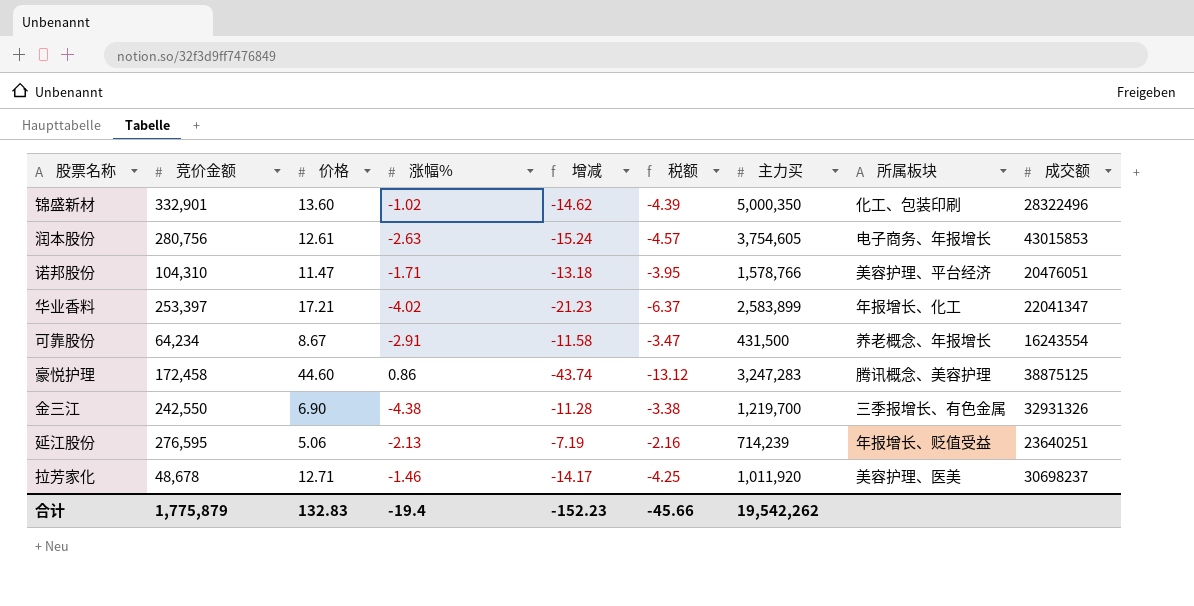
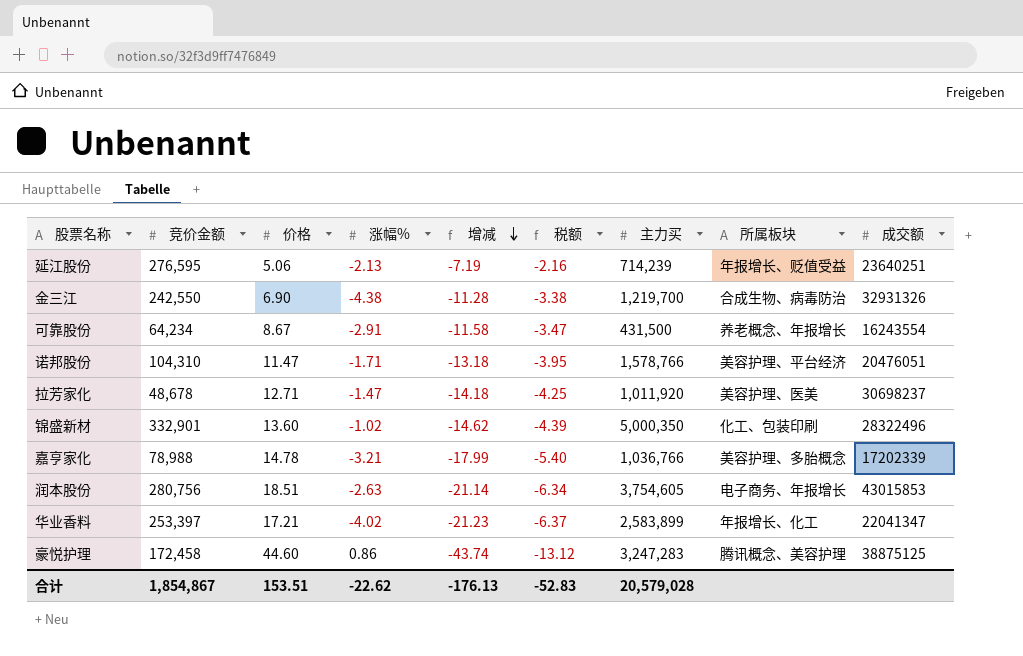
row order: none -> 增减 descending
金三江 | 所属板块: 三季报增长、有色金属 -> 合成生物、病毒防治
拉芳家化 | 涨幅%: -1.46 -> -1.47
拉芳家化 | 增减: -14.17 -> -14.18
row 嘉亨家化: none -> 78,988 | 14.78 | -3.21 | -17.99 | -5.40 | 1,036,766 | 美容护理、多胎概念 | 17202339
润本股份 | 价格: 12.61 -> 18.51
润本股份 | 增减: -15.24 -> -21.14
润本股份 | 税额: -4.57 -> -6.34
合计 | 竞价金额: 1,775,879 -> 1,854,867
合计 | 价格: 132.83 -> 153.51
合计 | 涨幅%: -19.4 -> -22.62
合计 | 增减: -152.23 -> -176.13
合计 | 税额: -45.66 -> -52.83
合计 | 主力买: 19,542,262 -> 20,579,028

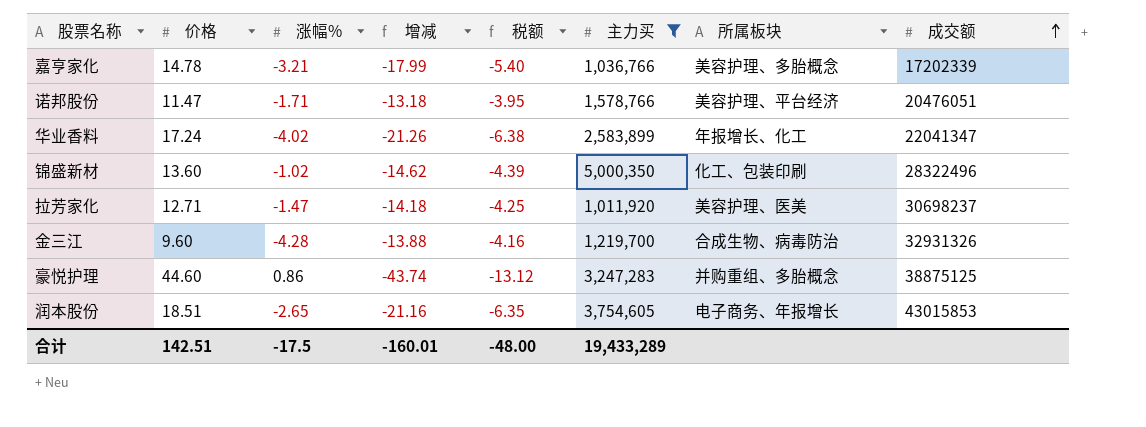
filter: none -> 主力买 >= 1,011,920
row order: 增减 descending -> 成交额 ascending
column 竞价金额 | position: 2 -> none
华业香料 | 价格: 17.21 -> 17.24
华业香料 | 增减: -21.23 -> -21.26
华业香料 | 税额: -6.37 -> -6.38
金三江 | 价格: 6.90 -> 9.60
金三江 | 涨幅%: -4.38 -> -4.28
金三江 | 增减: -11.28 -> -13.88
金三江 | 税额: -3.38 -> -4.16
豪悦护理 | 所属板块: 腾讯概念、美容护理 -> 并购重组、多胎概念
润本股份 | 涨幅%: -2.63 -> -2.65
润本股份 | 增减: -21.14 -> -21.16
润本股份 | 税额: -6.34 -> -6.35
合计 | 价格: 153.51 -> 142.51
合计 | 涨幅%: -22.62 -> -17.5
合计 | 增减: -176.13 -> -160.01
合计 | 税额: -52.83 -> -48.00
合计 | 主力买: 20,579,028 -> 19,433,289

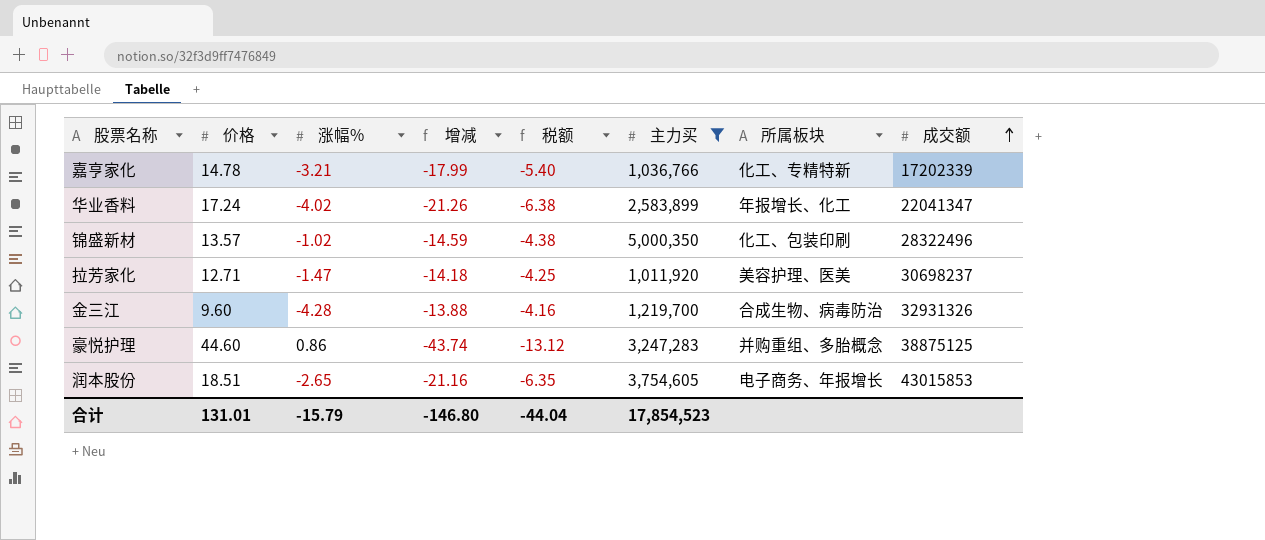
row 诺邦股份: 11.47 | -1.71 | -13.18 | -3.95 | 1,578,766 | 美容护理、平台经济 | 20476051 -> none
嘉亨家化 | 所属板块: 美容护理、多胎概念 -> 化工、专精特新
锦盛新材 | 价格: 13.60 -> 13.57
锦盛新材 | 增减: -14.62 -> -14.59
锦盛新材 | 税额: -4.39 -> -4.38
合计 | 价格: 142.51 -> 131.01
合计 | 涨幅%: -17.5 -> -15.79
合计 | 增减: -160.01 -> -146.80
合计 | 税额: -48.00 -> -44.04
合计 | 主力买: 19,433,289 -> 17,854,523

